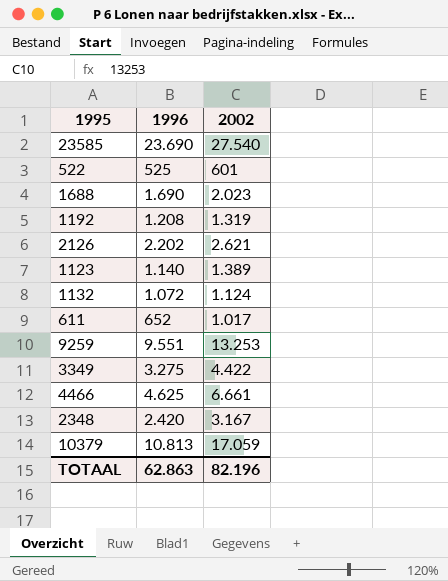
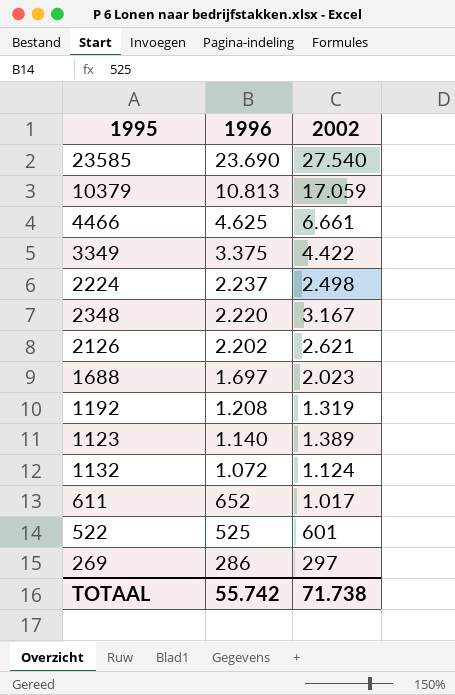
row order: none -> 1996 descending
row 9259: 9.551 | 13.253 -> none
3349 | 1996: 3.275 -> 3.375
row 2224: none -> 2.237 | 2.498
2348 | 1996: 2.420 -> 2.220
1688 | 1996: 1.690 -> 1.697
row 269: none -> 286 | 297
TOTAAL | 1996: 62.863 -> 55.742
TOTAAL | 2002: 82.196 -> 71.738

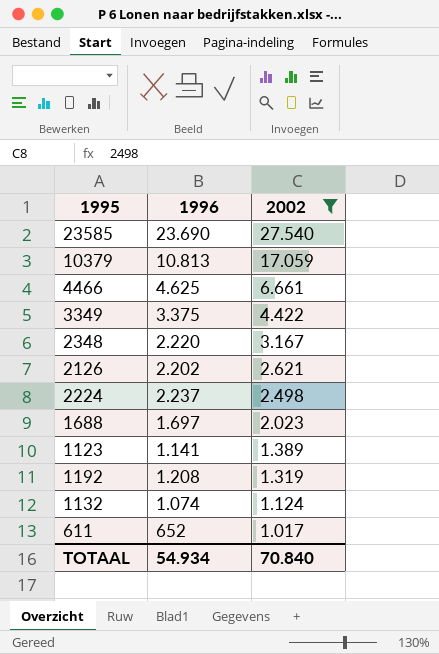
filter: none -> 2002 >= 1.017
row order: 1996 descending -> 2002 descending
1123 | 1996: 1.140 -> 1.141
1132 | 1996: 1.072 -> 1.074
TOTAAL | 1996: 55.742 -> 54.934
TOTAAL | 2002: 71.738 -> 70.840

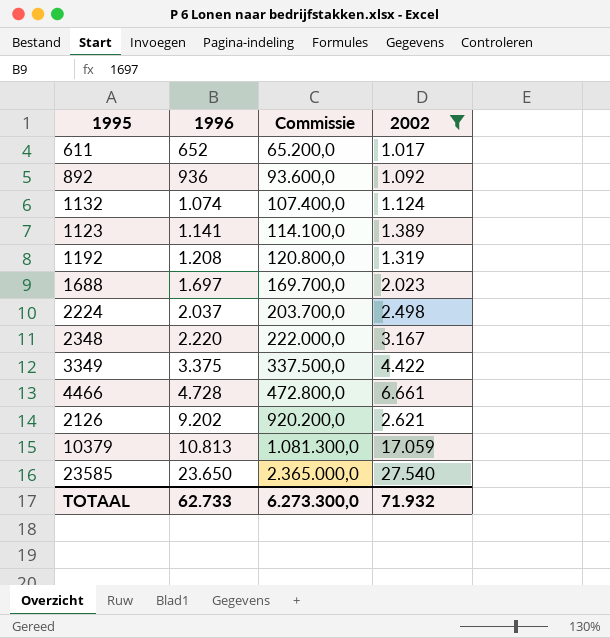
row order: 2002 descending -> 1996 ascending
column Commissie | formula: none -> [1996] * 100
row 892: none -> 936 | 93.600,0 | 1.092
2224 | 1996: 2.237 -> 2.037
4466 | 1996: 4.625 -> 4.728
2126 | 1996: 2.202 -> 9.202
23585 | 1996: 23.690 -> 23.650
TOTAAL | 1996: 54.934 -> 62.733
TOTAAL | 2002: 70.840 -> 71.932

